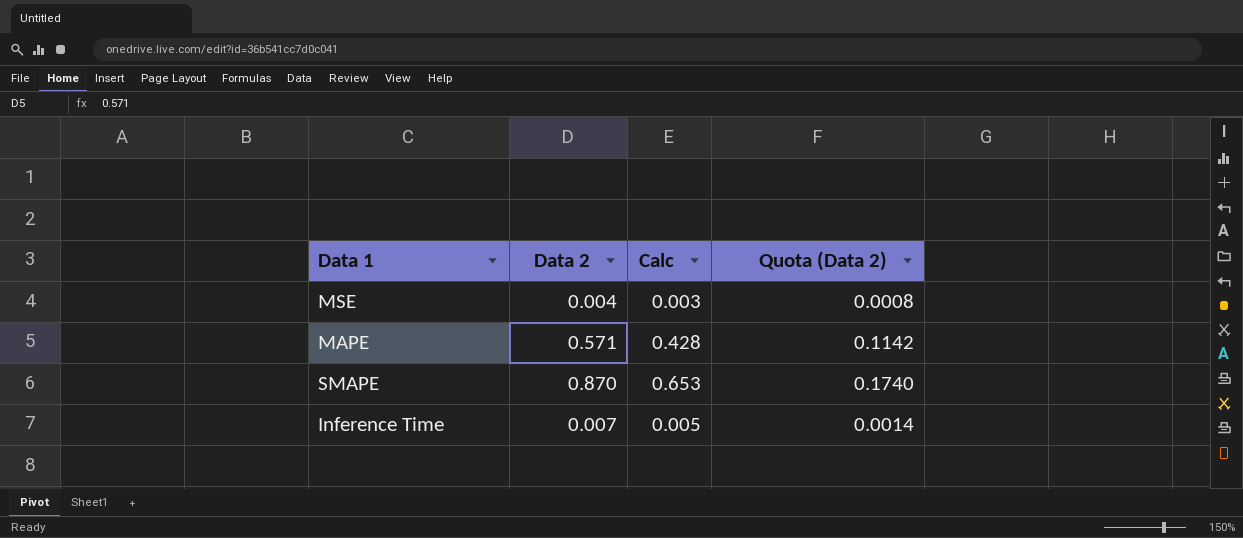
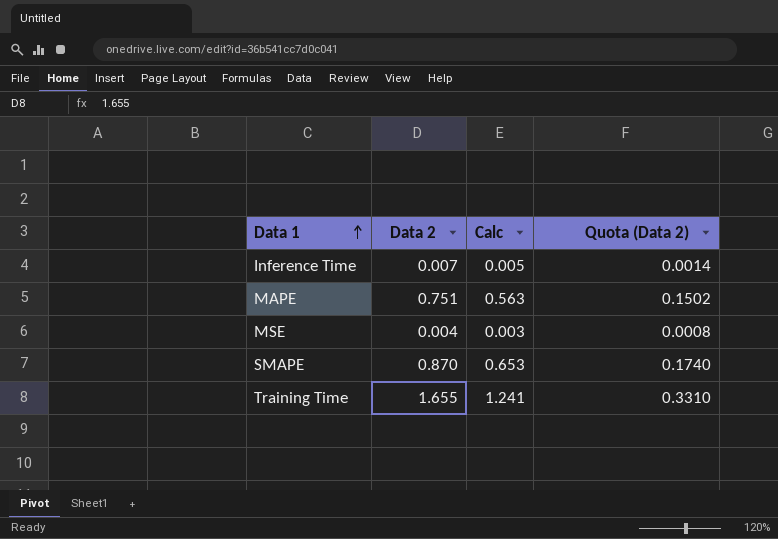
row order: none -> Data 1 ascending
MAPE | Data 2: 0.571 -> 0.751
MAPE | Calc: 0.428 -> 0.563
MAPE | Quota (Data 2): 0.1142 -> 0.1502
row Training Time: none -> 1.655 | 1.241 | 0.3310

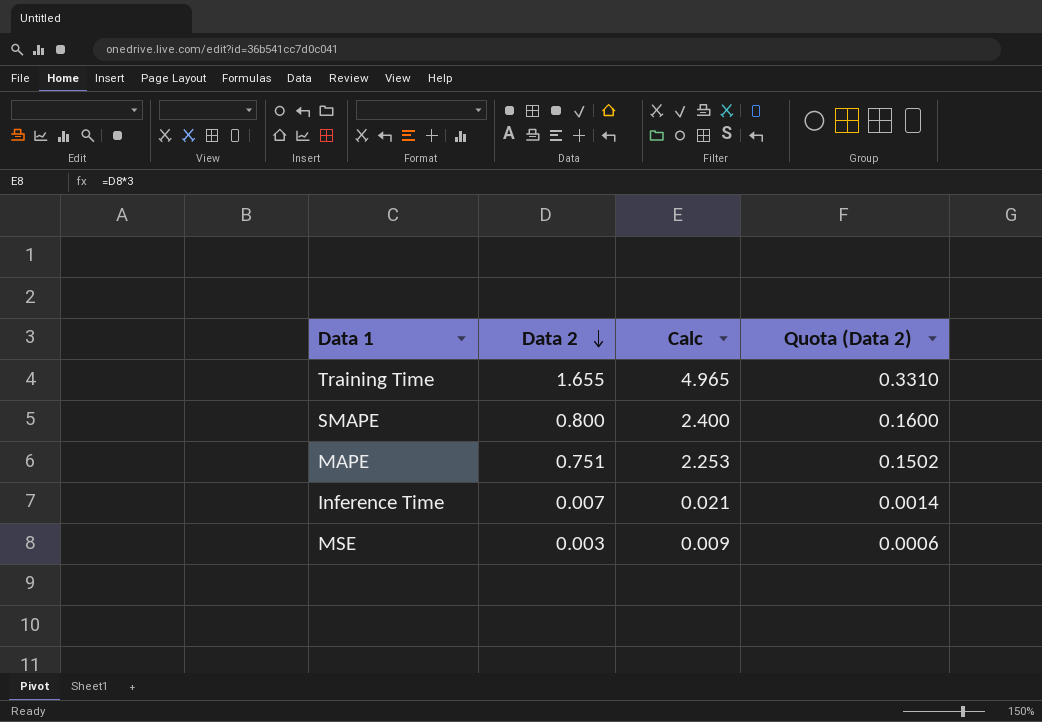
row order: Data 1 ascending -> Data 2 descending
column Calc | formula: [Data 2] * 0.75 -> [Data 2] * 3
SMAPE | Data 2: 0.870 -> 0.800
SMAPE | Quota (Data 2): 0.1740 -> 0.1600
MSE | Data 2: 0.004 -> 0.003
MSE | Quota (Data 2): 0.0008 -> 0.0006

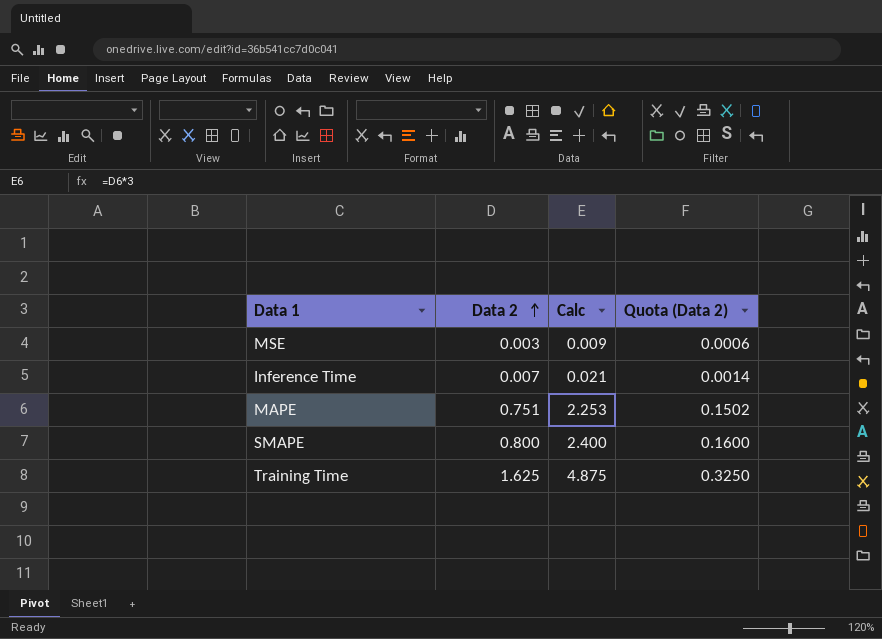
row order: Data 2 descending -> Data 2 ascending
Training Time | Data 2: 1.655 -> 1.625
Training Time | Calc: 4.965 -> 4.875
Training Time | Quota (Data 2): 0.3310 -> 0.3250

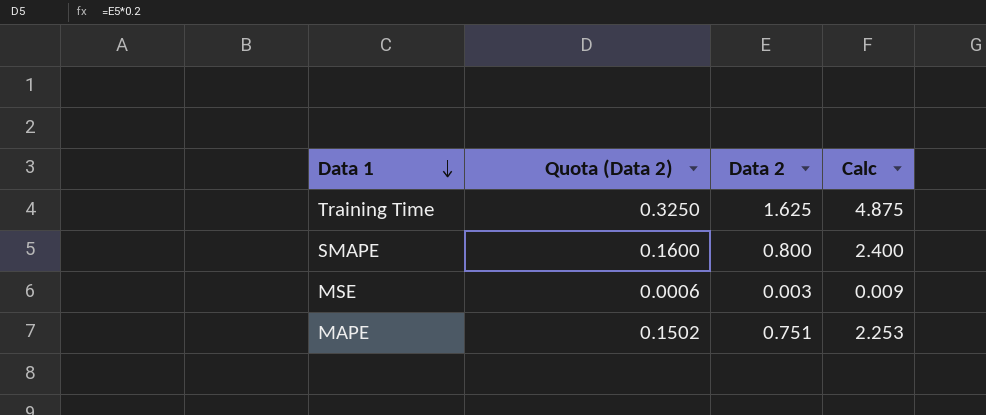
row order: Data 2 ascending -> Data 1 descending
column Quota (Data 2) | position: 4 -> 2
row Inference Time: 0.007 | 0.021 | 0.0014 -> none

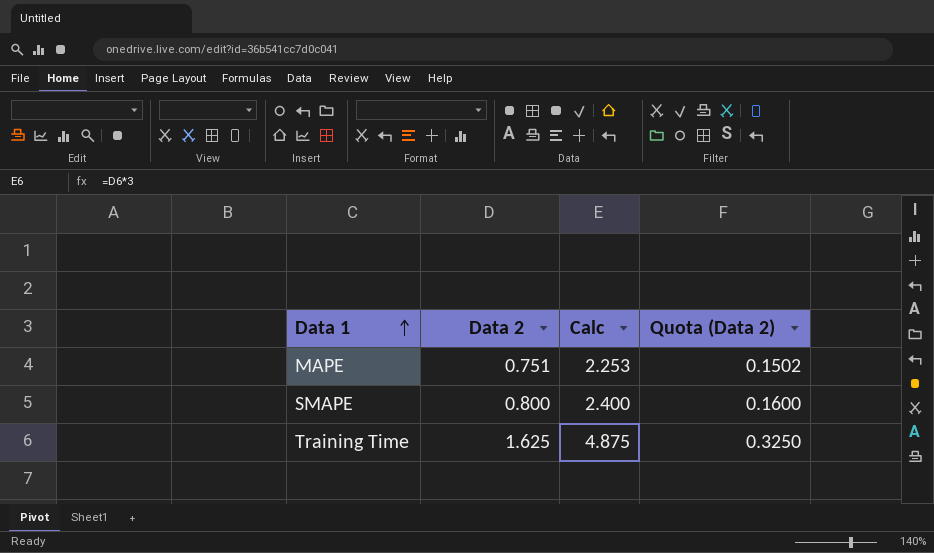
row order: Data 1 descending -> Data 1 ascending
column Quota (Data 2) | position: 2 -> 4
row MSE: 0.0006 | 0.003 | 0.009 -> none

